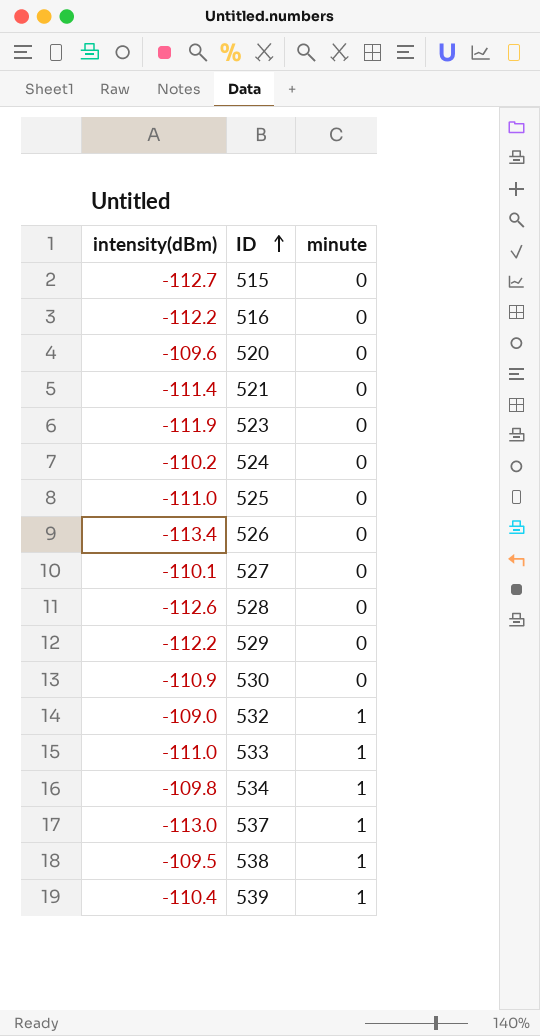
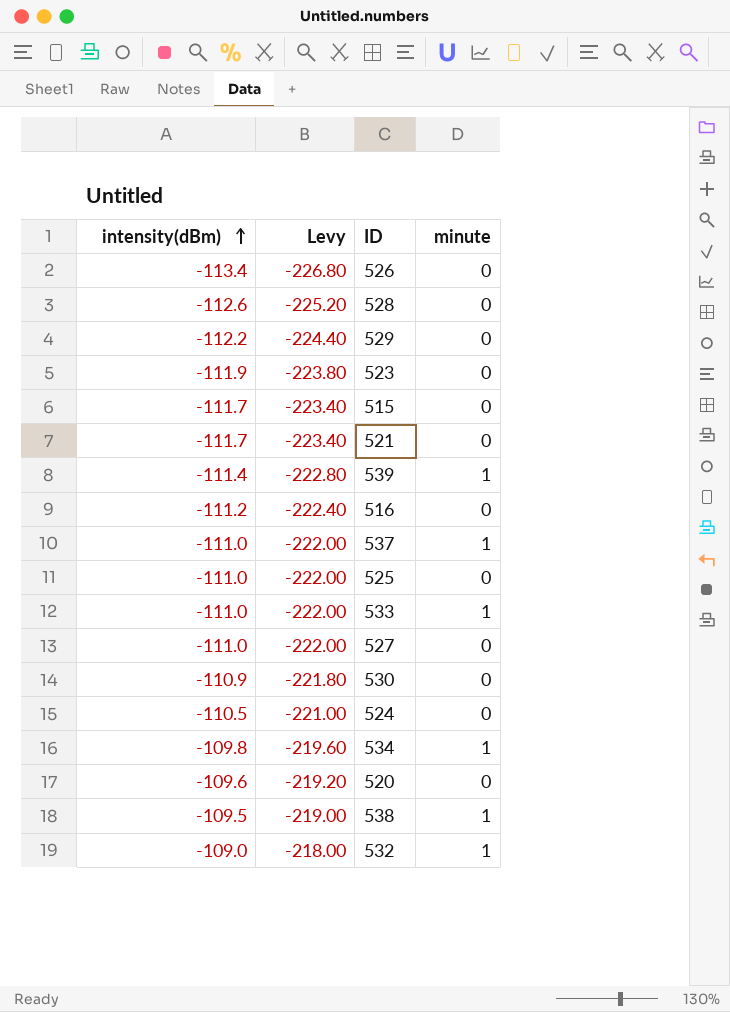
row order: ID ascending -> intensity(dBm) ascending
column Levy | formula: none -> [intensity(dBm)] * 2
515 | intensity(dBm): -112.7 -> -111.7
521 | intensity(dBm): -111.4 -> -111.7
539 | intensity(dBm): -110.4 -> -111.4
516 | intensity(dBm): -112.2 -> -111.2
537 | intensity(dBm): -113.0 -> -111.0
527 | intensity(dBm): -110.1 -> -111.0
524 | intensity(dBm): -110.2 -> -110.5

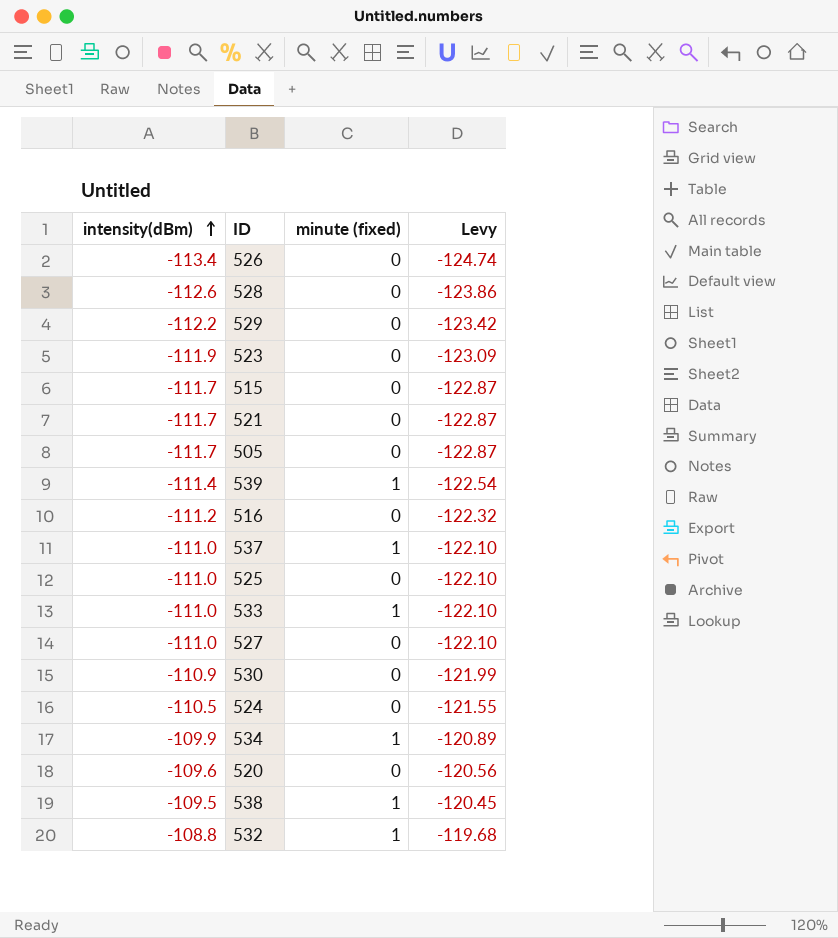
column name: minute -> minute (fixed)
column Levy | formula: [intensity(dBm)] * 2 -> [intensity(dBm)] * 1.1
column Levy | position: 2 -> 4
row 505: none -> -111.7 | 0 | -122.87
534 | intensity(dBm): -109.8 -> -109.9
532 | intensity(dBm): -109.0 -> -108.8

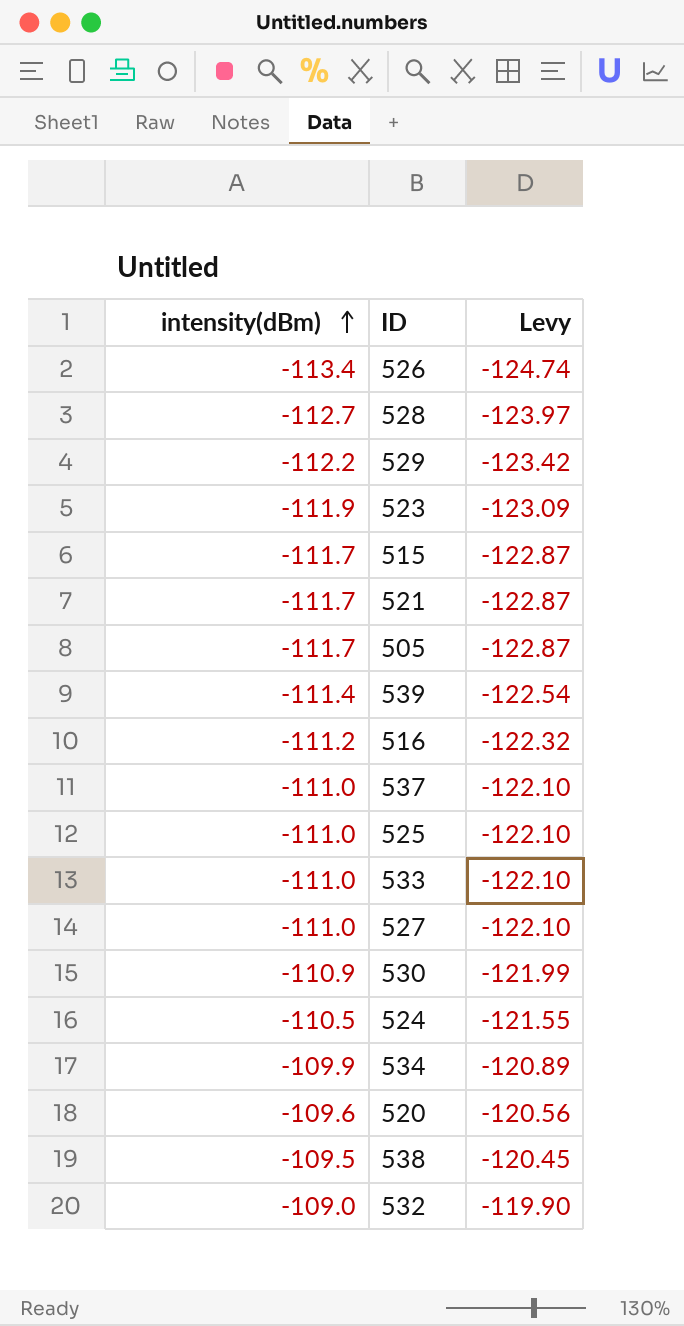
column minute (fixed) | position: 3 -> none
528 | intensity(dBm): -112.6 -> -112.7
528 | Levy: -123.86 -> -123.97
532 | intensity(dBm): -108.8 -> -109.0
532 | Levy: -119.68 -> -119.90

